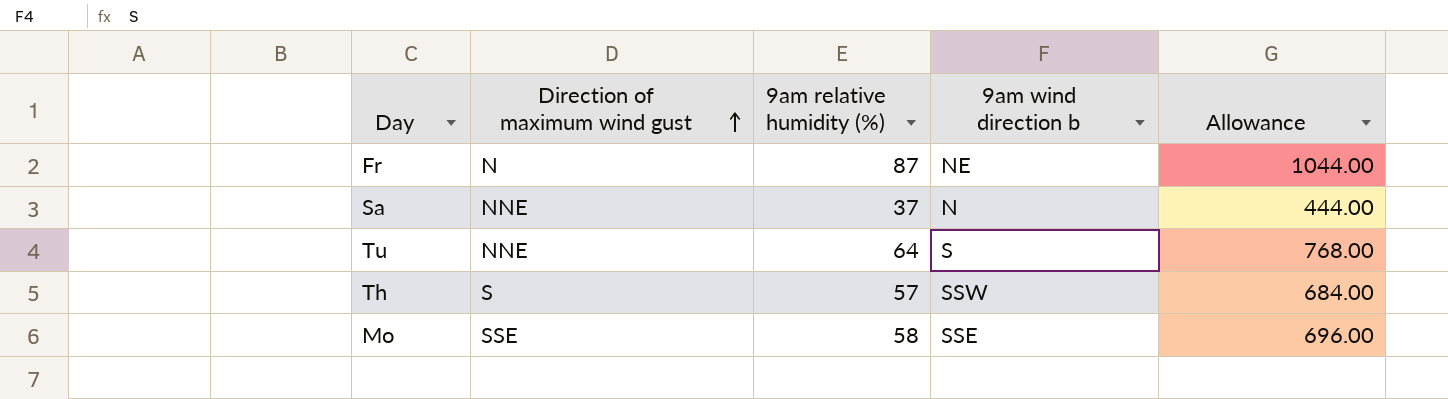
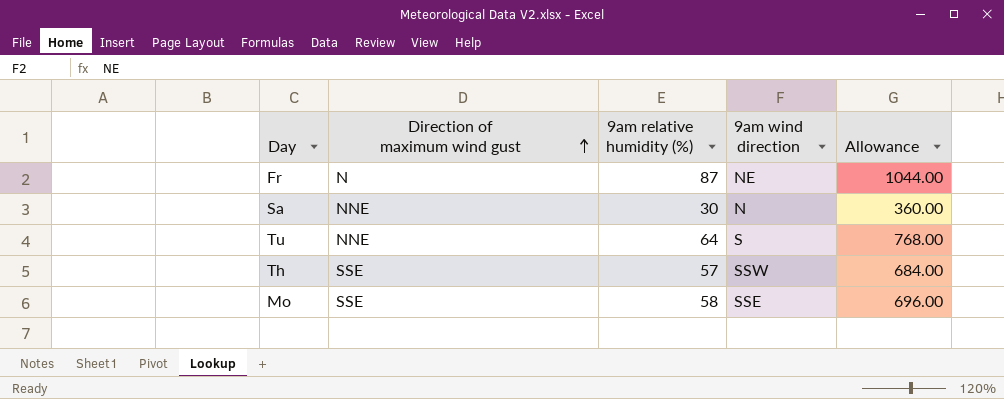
column name: 9am wind direction b -> 9am wind direction
Sa | 9am relative humidity (%): 37 -> 30
Sa | Allowance: 444.00 -> 360.00
Th | Direction of maximum wind gust: S -> SSE

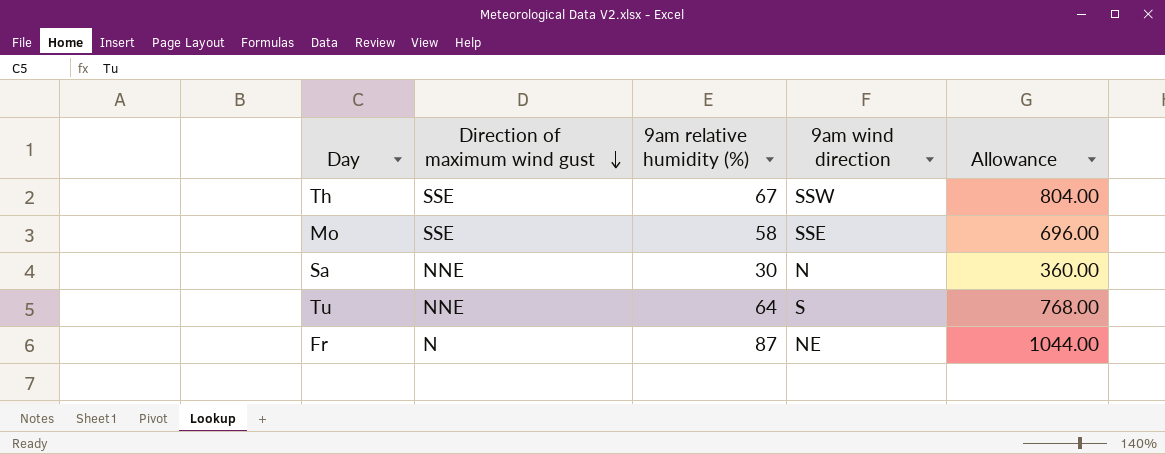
row order: Direction of maximum wind gust ascending -> Direction of maximum wind gust descending
Th | 9am relative humidity (%): 57 -> 67
Th | Allowance: 684.00 -> 804.00

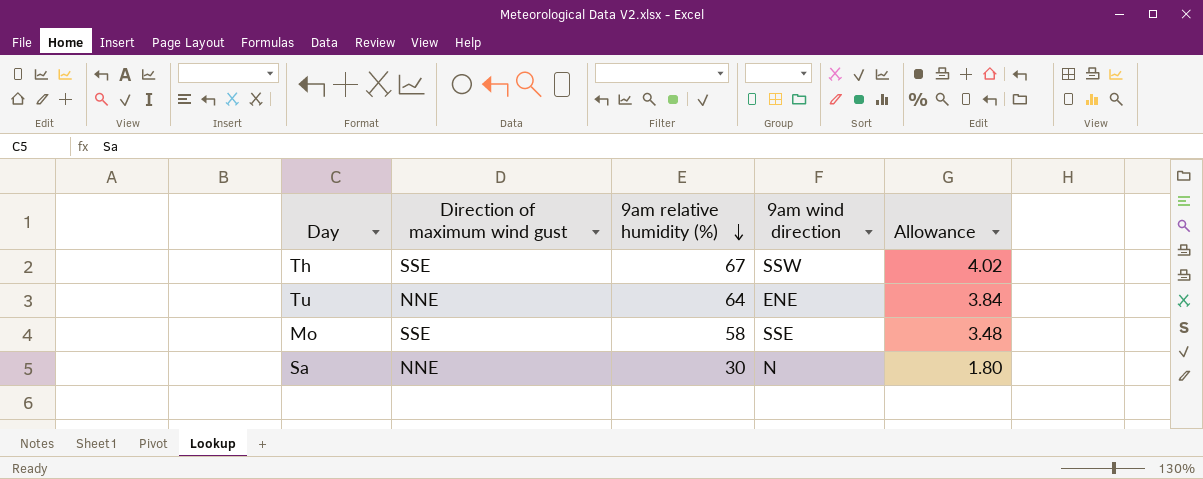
row order: Direction of maximum wind gust descending -> 9am relative humidity (%) descending
column Allowance | formula: [9am relative humidity (%)] * 12 -> [9am relative humidity (%)] * 0.06
row Fr: N | 87 | NE | 1044.00 -> none
Tu | 9am wind direction: S -> ENE

